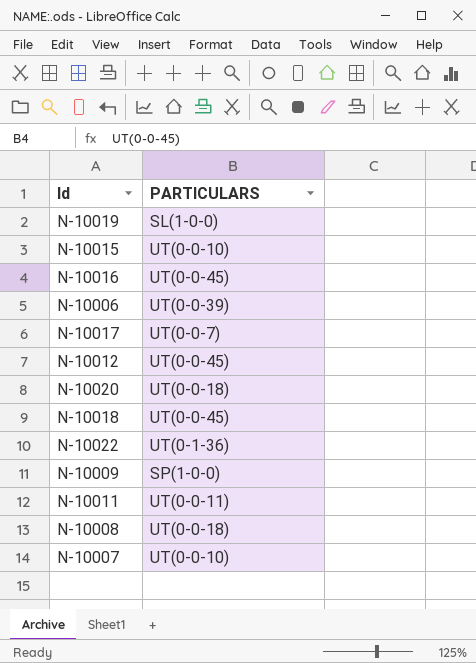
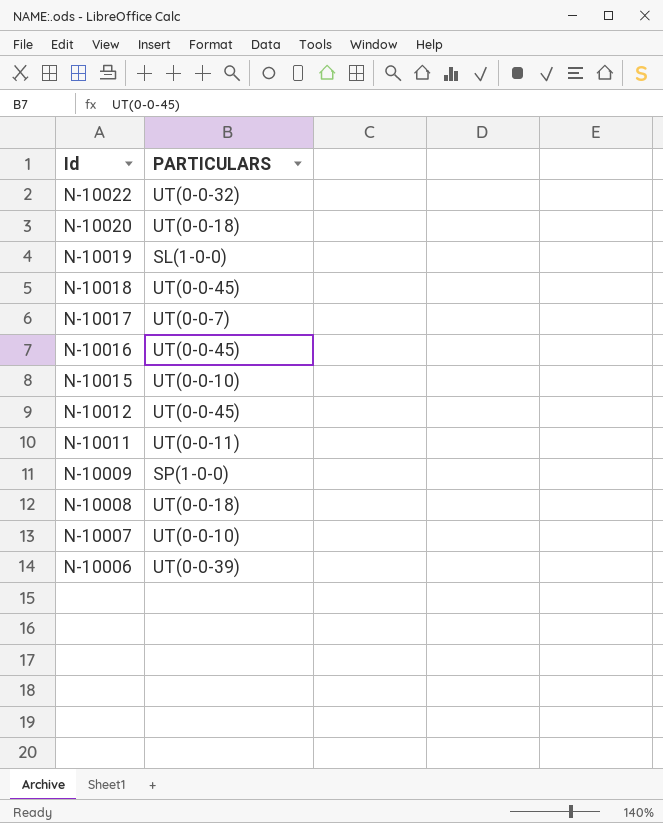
row order: none -> Id descending
N-10022 | PARTICULARS: UT(0-1-36) -> UT(0-0-32)

